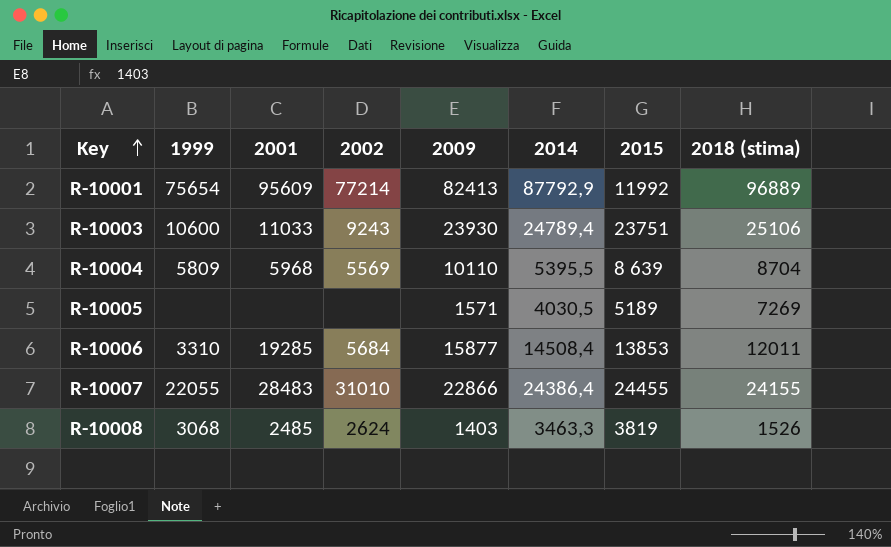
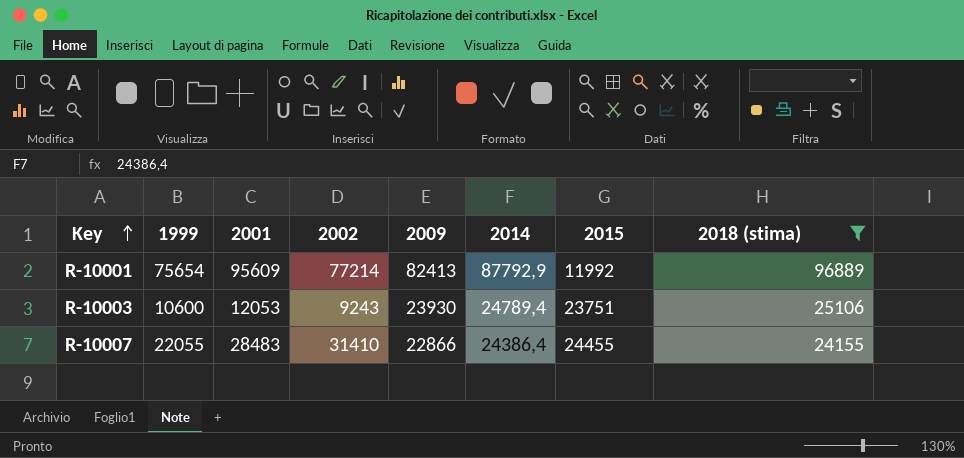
filter: none -> 2018 (stima) >= 24155
R-10003 | 2001: 11033 -> 12053
R-10007 | 2002: 31010 -> 31410

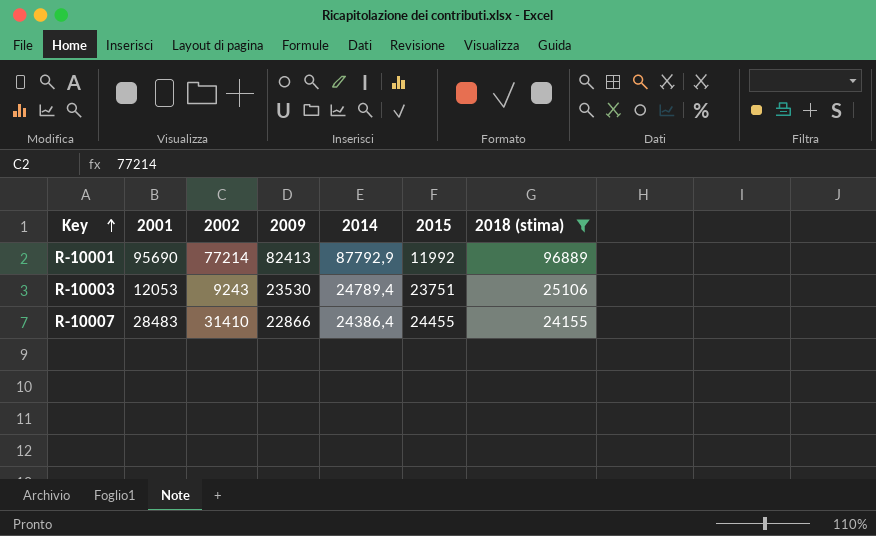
column 1999 | position: 2 -> none
R-10001 | 2001: 95609 -> 95690
R-10003 | 2009: 23930 -> 23530

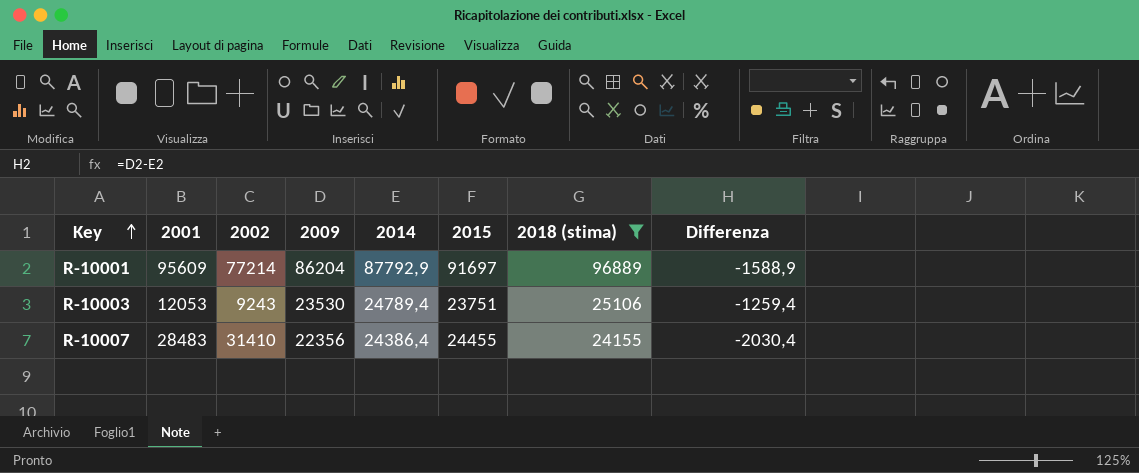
column Differenza | formula: none -> [2009] - [2014]
R-10001 | 2001: 95690 -> 95609
R-10001 | 2009: 82413 -> 86204
R-10001 | 2015: 11992 -> 91697
R-10007 | 2009: 22866 -> 22356

